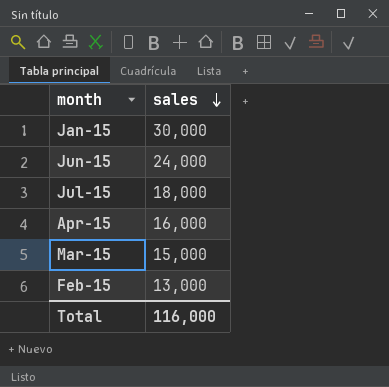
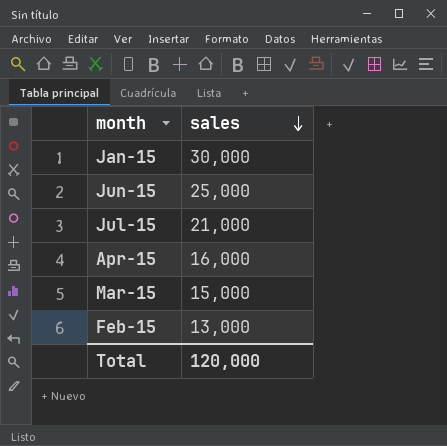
Jun-15 | sales: 24,000 -> 25,000
Jul-15 | sales: 18,000 -> 21,000
Total | sales: 116,000 -> 120,000

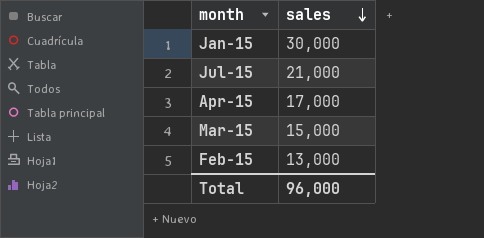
row Jun-15: 25,000 -> none
Apr-15 | sales: 16,000 -> 17,000
Total | sales: 120,000 -> 96,000

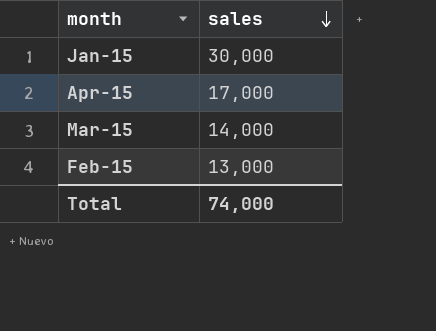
row Jul-15: 21,000 -> none
Mar-15 | sales: 15,000 -> 14,000
Total | sales: 96,000 -> 74,000

